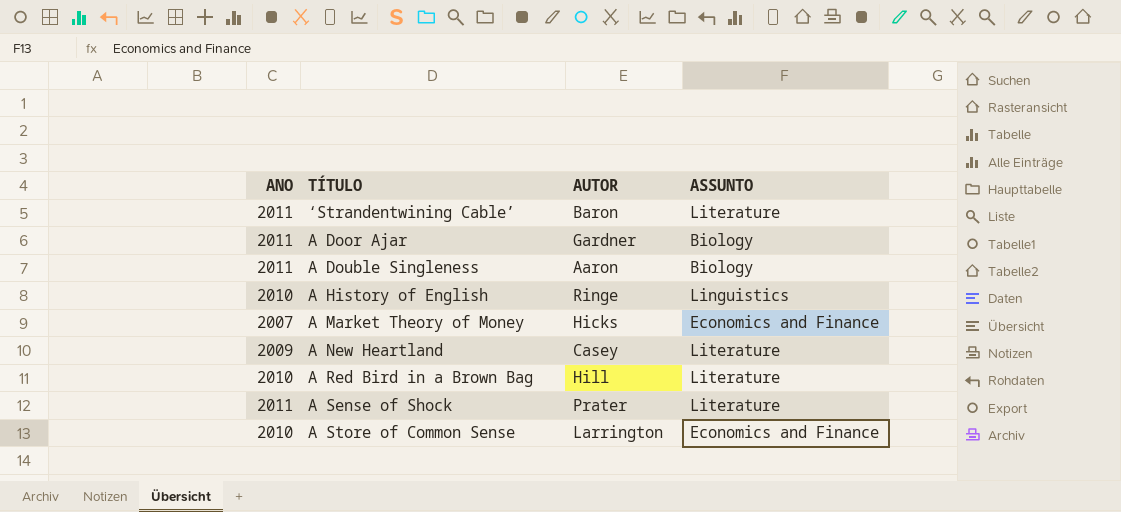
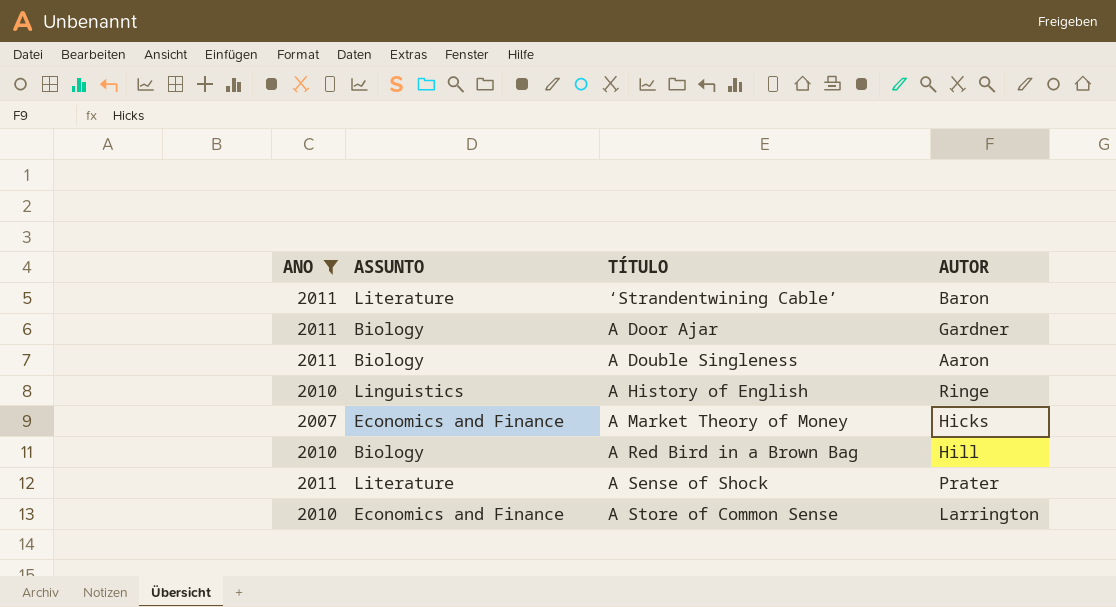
filter: none -> ANO != 2009
column ASSUNTO | position: 4 -> 2
A Red Bird in a Brown Bag | ASSUNTO: Literature -> Biology

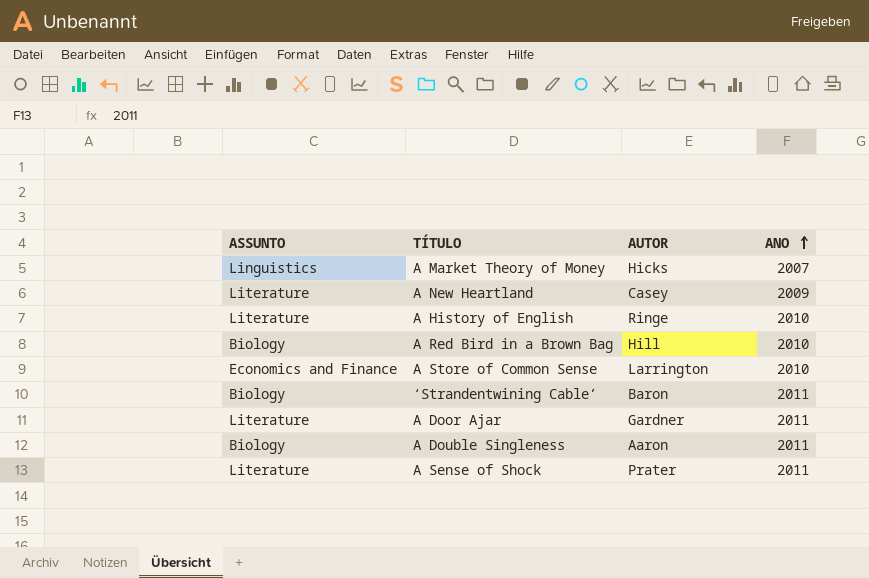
filter: ANO != 2009 -> none
row order: none -> ANO ascending
column ANO | position: 1 -> 4
A Market Theory of Money | ASSUNTO: Economics and Finance -> Linguistics
A History of English | ASSUNTO: Linguistics -> Literature
‘Strandentwining Cable’ | ASSUNTO: Literature -> Biology
A Door Ajar | ASSUNTO: Biology -> Literature

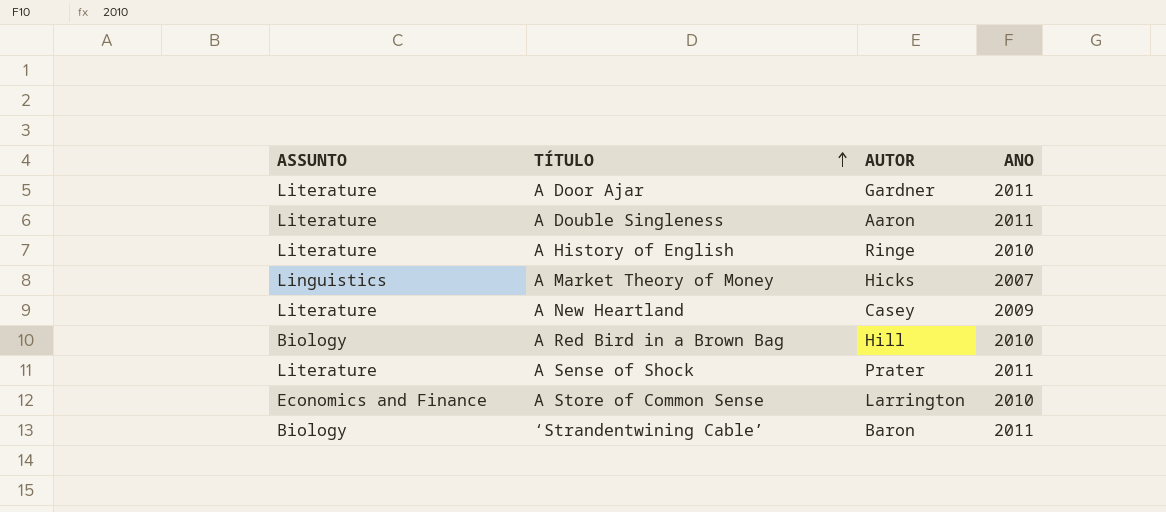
row order: ANO ascending -> TÍTULO ascending
A Double Singleness | ASSUNTO: Biology -> Literature

